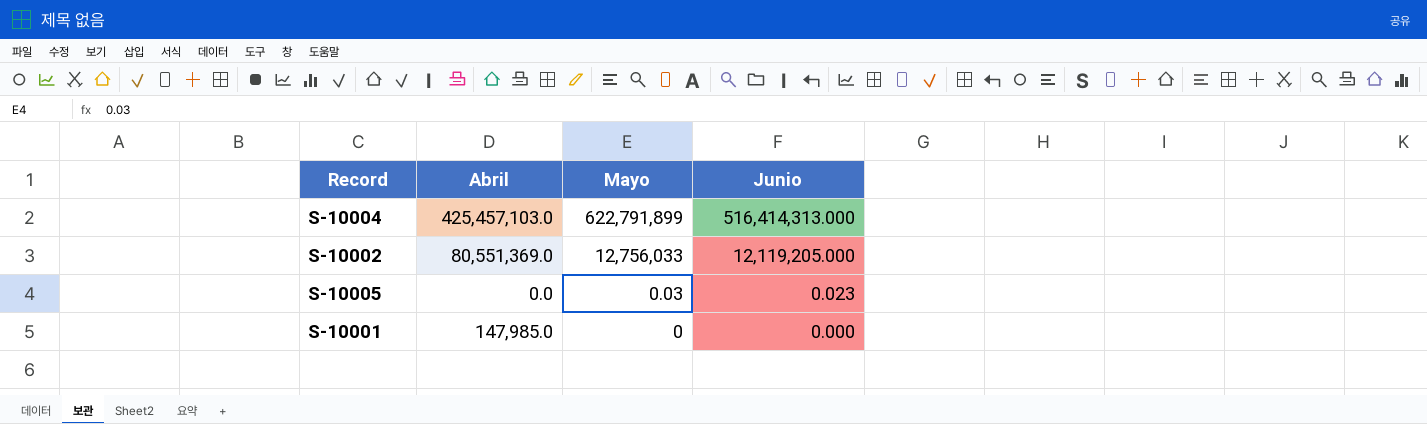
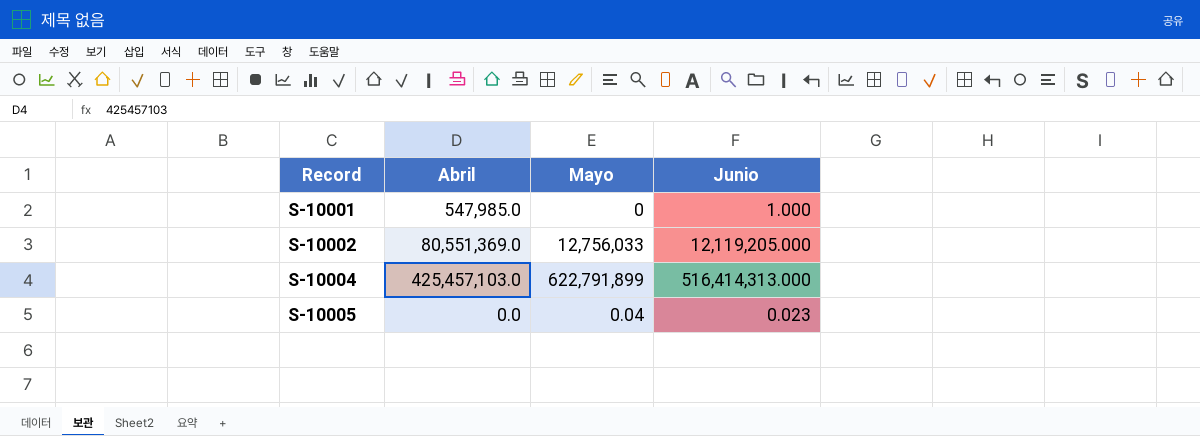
row order: Mayo descending -> Record ascending
S-10001 | Abril: 147,985.0 -> 547,985.0
S-10001 | Junio: 0.000 -> 1.000
S-10005 | Mayo: 0.03 -> 0.04

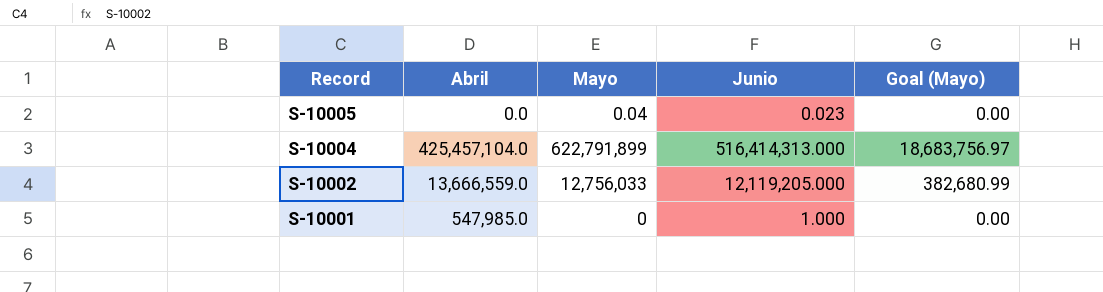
row order: Record ascending -> Record descending
column Goal (Mayo) | formula: none -> [Mayo] * 0.03
S-10004 | Abril: 425,457,103.0 -> 425,457,104.0
S-10002 | Abril: 80,551,369.0 -> 13,666,559.0

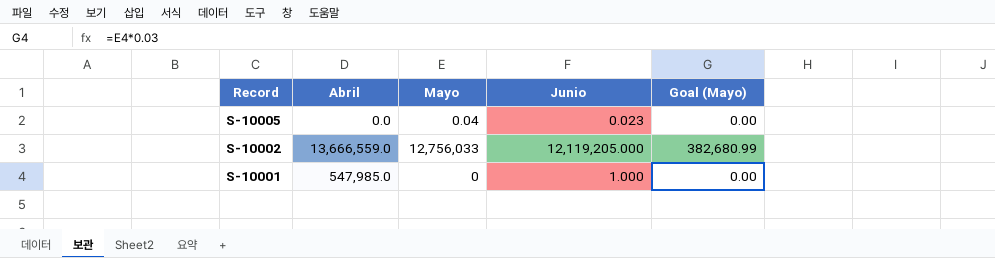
row S-10004: 425,457,104.0 | 622,791,899 | 516,414,313.000 | 18,683,756.97 -> none

